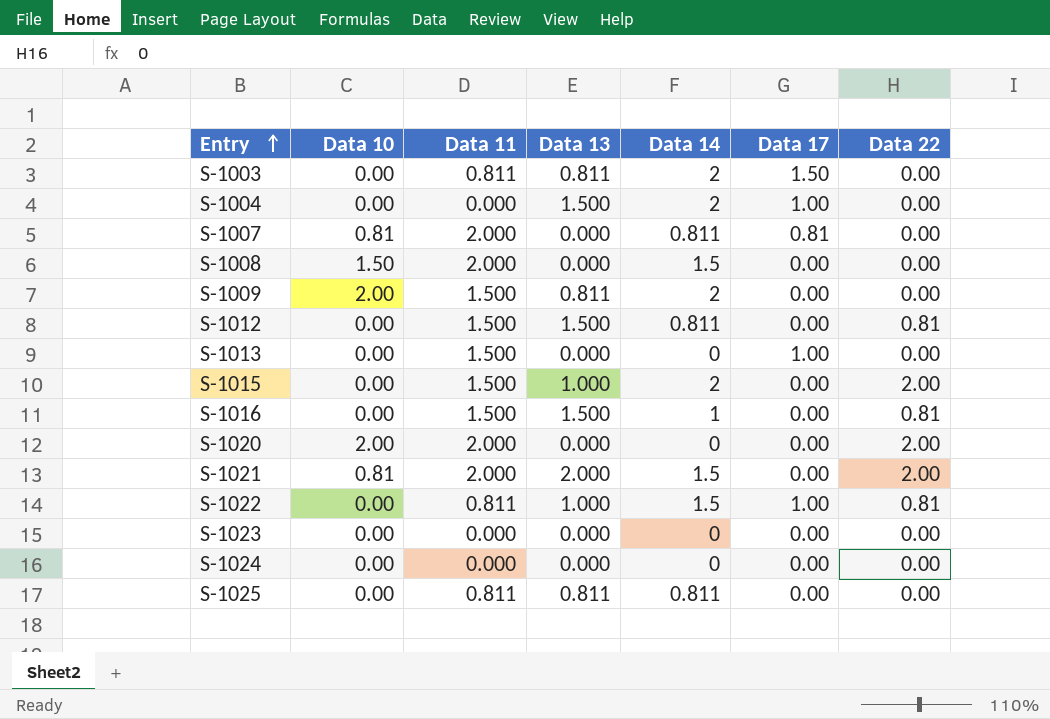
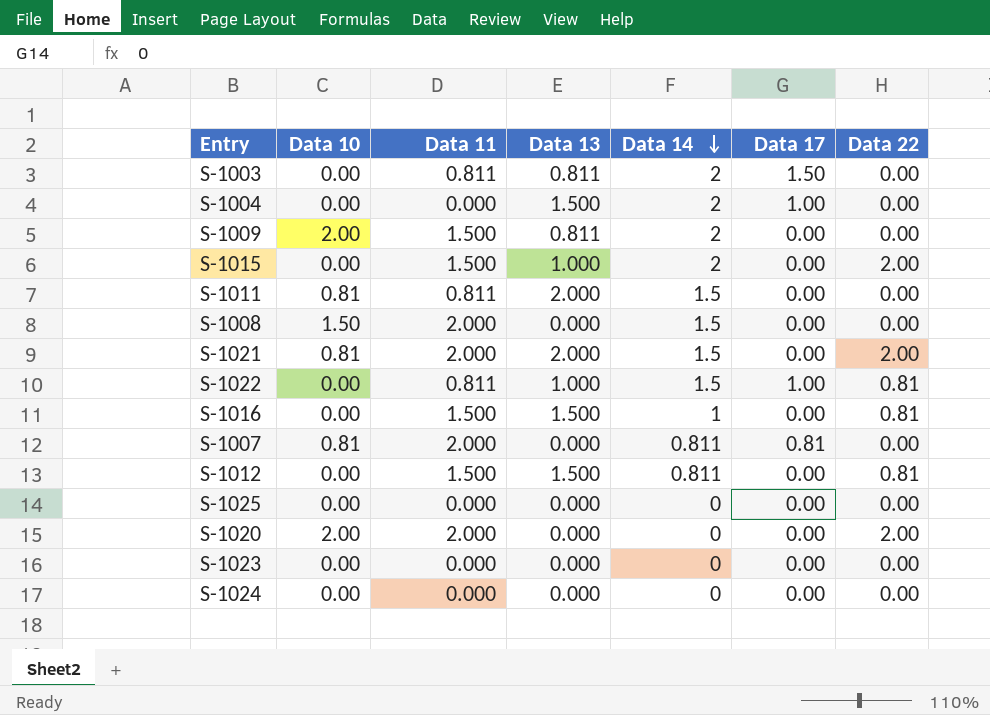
row order: Entry ascending -> Data 14 descending
row S-1013: 0.00 | 1.500 | 0.000 | 0 | 1.00 | 0.00 -> none
row S-1011: none -> 0.81 | 0.811 | 2.000 | 1.5 | 0.00 | 0.00
S-1025 | Data 11: 0.811 -> 0.000
S-1025 | Data 13: 0.811 -> 0.000
S-1025 | Data 14: 0.811 -> 0

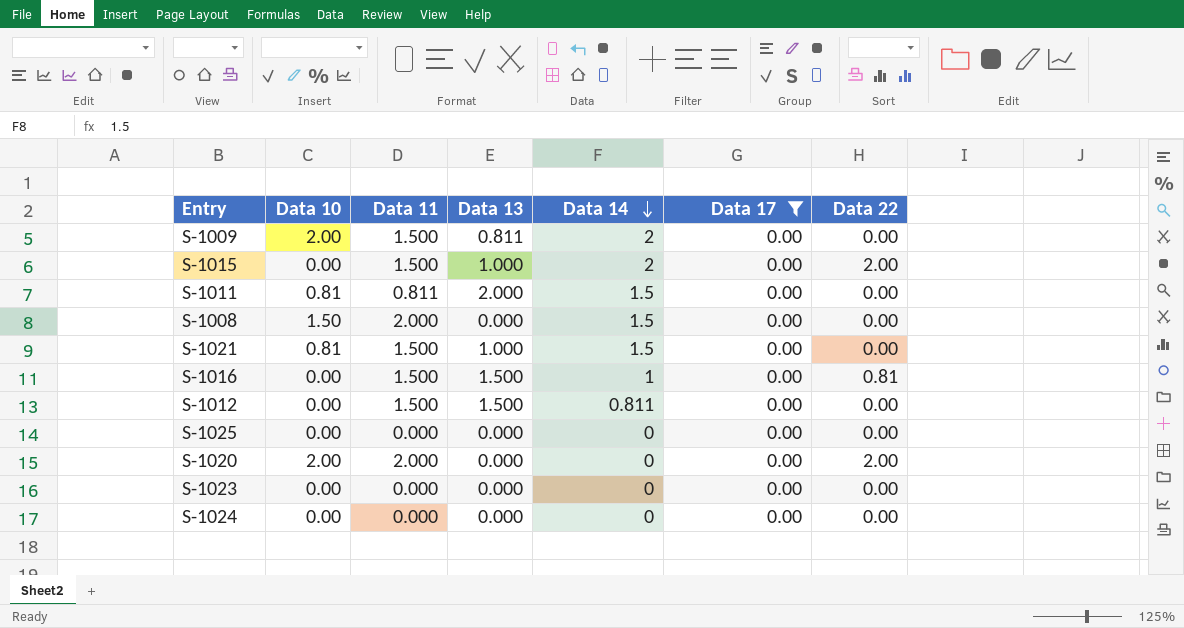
filter: none -> Data 17 = 0.00
S-1021 | Data 11: 2.000 -> 1.500
S-1021 | Data 13: 2.000 -> 1.000
S-1021 | Data 22: 2.00 -> 0.00
S-1012 | Data 22: 0.81 -> 0.00

